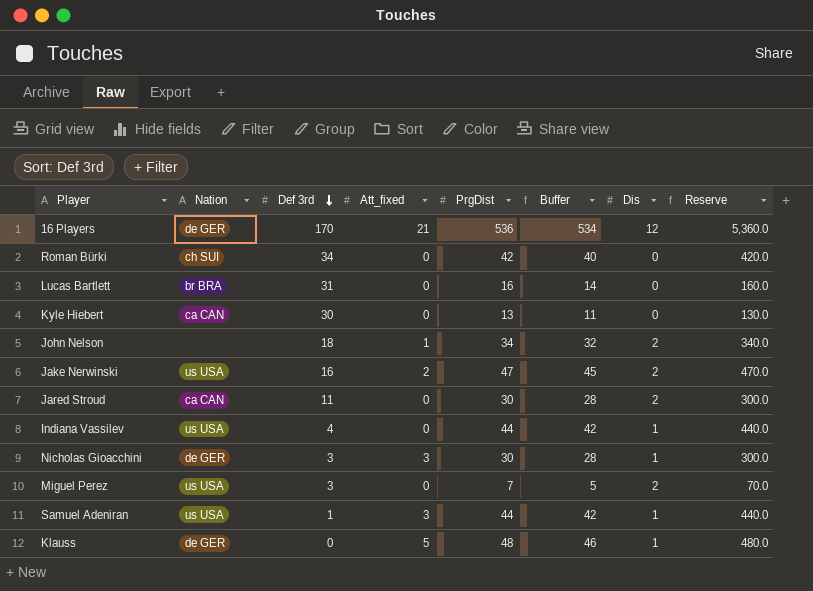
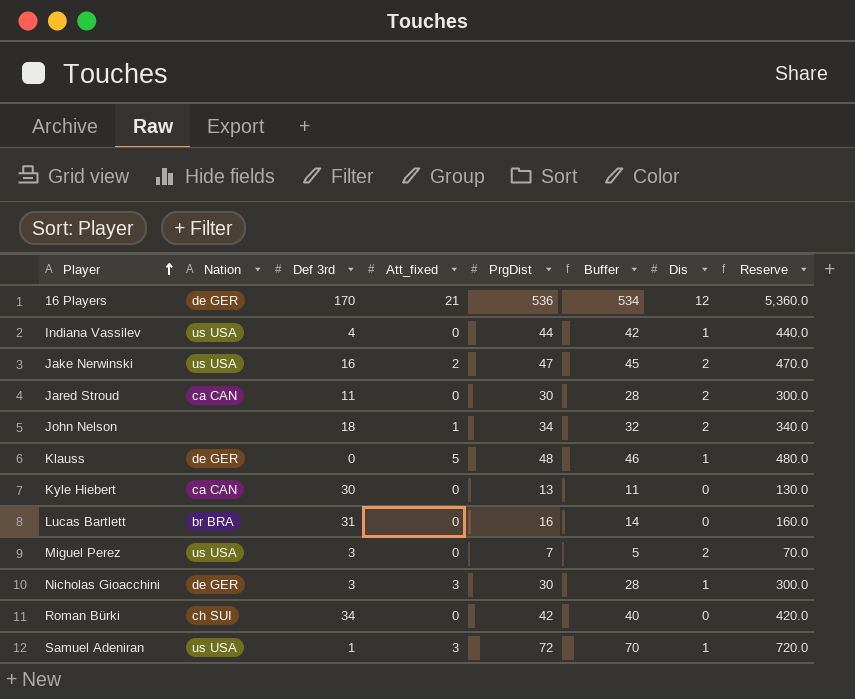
row order: Def 3rd descending -> Player ascending
Samuel Adeniran | PrgDist: 44 -> 72
Samuel Adeniran | Buffer: 42 -> 70
Samuel Adeniran | Reserve: 440.0 -> 720.0

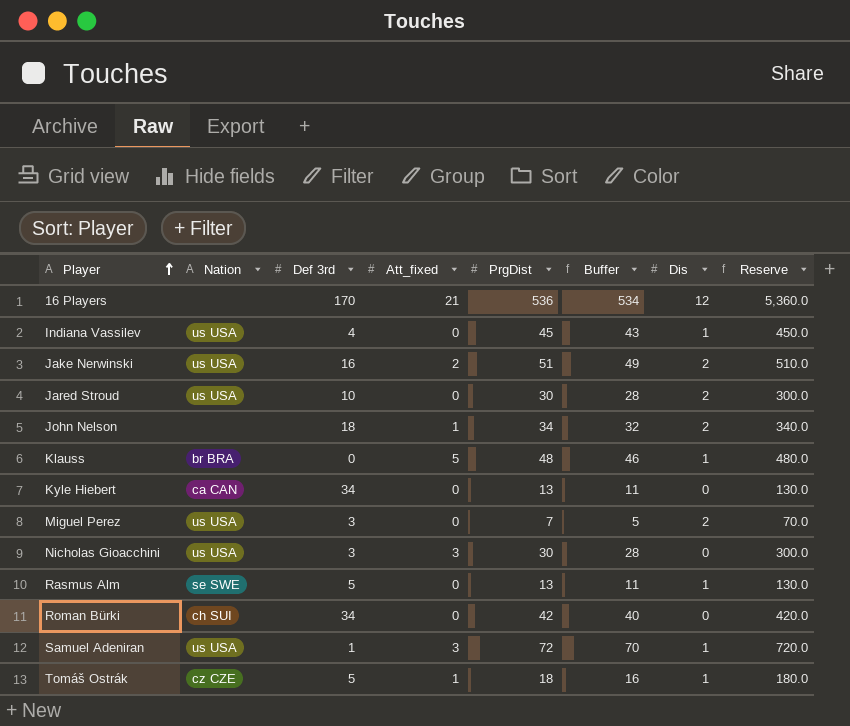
row Lucas Bartlett: br BRA | 31 | 0 | 16 | 14 | 0 | 160.0 -> none
16 Players | Nation: de GER -> none
Indiana Vassilev | PrgDist: 44 -> 45
Indiana Vassilev | Buffer: 42 -> 43
Indiana Vassilev | Reserve: 440.0 -> 450.0
Jake Nerwinski | PrgDist: 47 -> 51
Jake Nerwinski | Buffer: 45 -> 49
Jake Nerwinski | Reserve: 470.0 -> 510.0
Jared Stroud | Nation: ca CAN -> us USA
Jared Stroud | Def 3rd: 11 -> 10
Klauss | Nation: de GER -> br BRA
Kyle Hiebert | Def 3rd: 30 -> 34
Nicholas Gioacchini | Nation: de GER -> us USA
Nicholas Gioacchini | Dis: 1 -> 0
row Rasmus Alm: none -> se SWE | 5 | 0 | 13 | 11 | 1 | 130.0
row Tomáš Ostrák: none -> cz CZE | 5 | 1 | 18 | 16 | 1 | 180.0

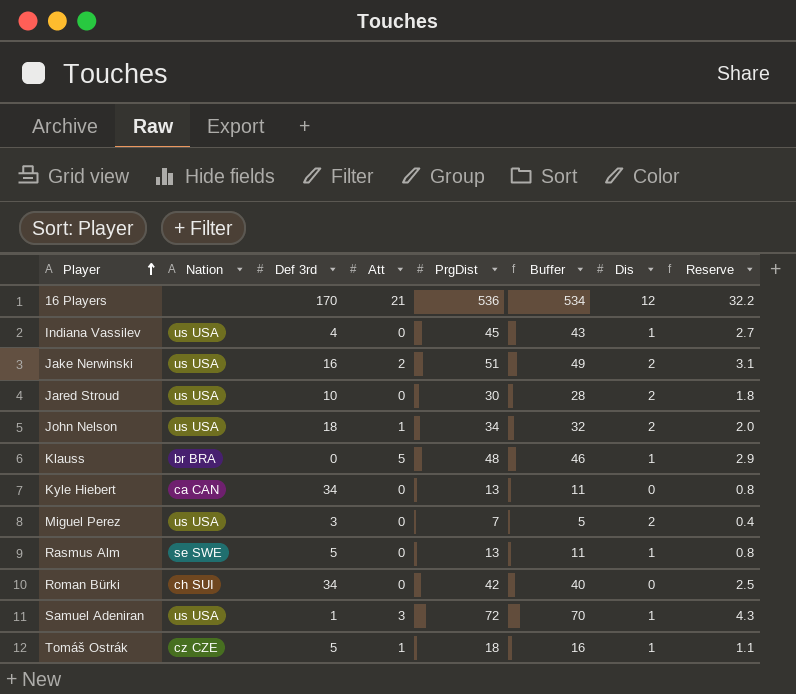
column name: Att_fixed -> Att
column Reserve | formula: [PrgDist] * 10 -> [PrgDist] * 0.06
row Nicholas Gioacchini: us USA | 3 | 3 | 30 | 28 | 0 | 300.0 -> none
John Nelson | Nation: none -> us USA

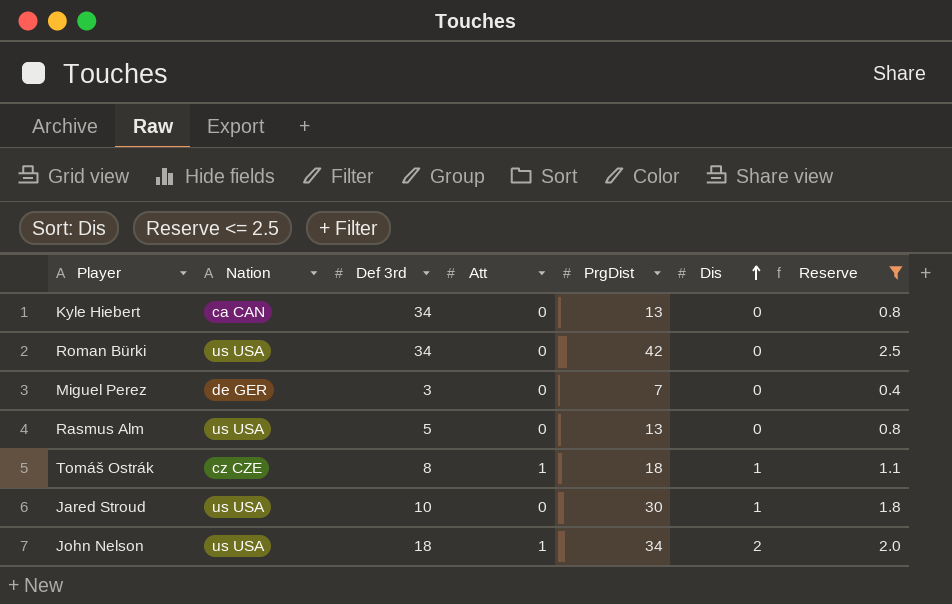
filter: none -> Reserve <= 2.5
row order: Player ascending -> Dis ascending
column Buffer | formula: [PrgDist] - 2 -> none
Roman Bürki | Nation: ch SUI -> us USA
Miguel Perez | Nation: us USA -> de GER
Miguel Perez | Dis: 2 -> 0
Rasmus Alm | Nation: se SWE -> us USA
Rasmus Alm | Dis: 1 -> 0
Tomáš Ostrák | Def 3rd: 5 -> 8
Jared Stroud | Dis: 2 -> 1

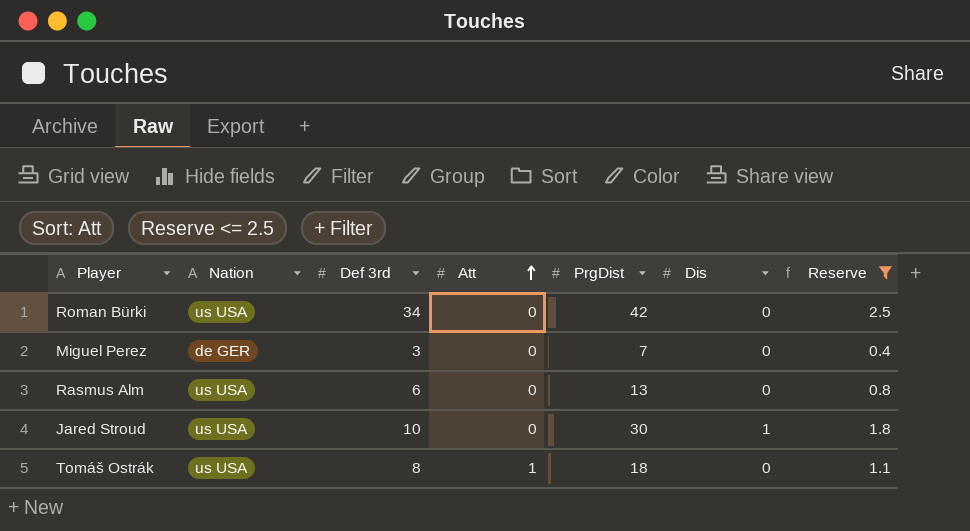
row order: Dis ascending -> Att ascending
row Kyle Hiebert: ca CAN | 34 | 0 | 13 | 0 | 0.8 -> none
row John Nelson: us USA | 18 | 1 | 34 | 2 | 2.0 -> none
Rasmus Alm | Def 3rd: 5 -> 6
Tomáš Ostrák | Nation: cz CZE -> us USA
Tomáš Ostrák | Dis: 1 -> 0

